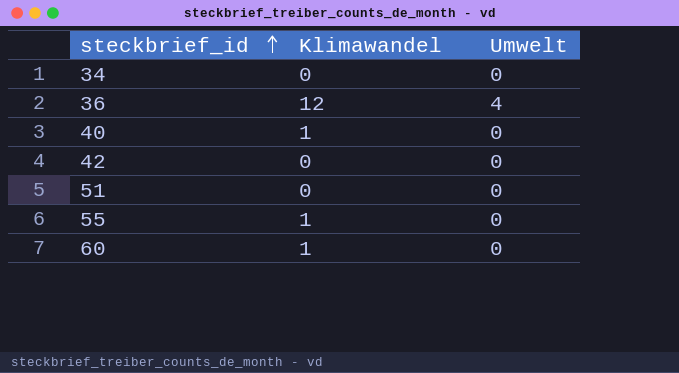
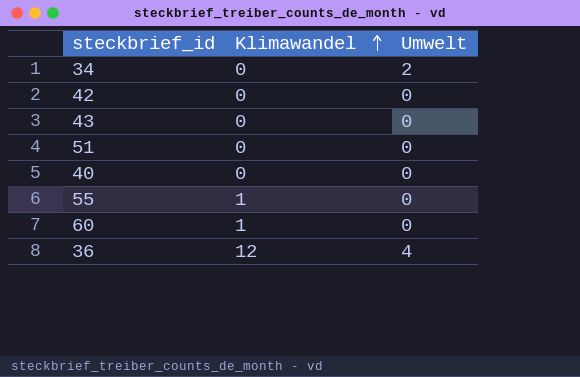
row order: steckbrief_id ascending -> Klimawandel ascending
34 | Umwelt: 0 -> 2
row 43: none -> 0 | 0
40 | Klimawandel: 1 -> 0

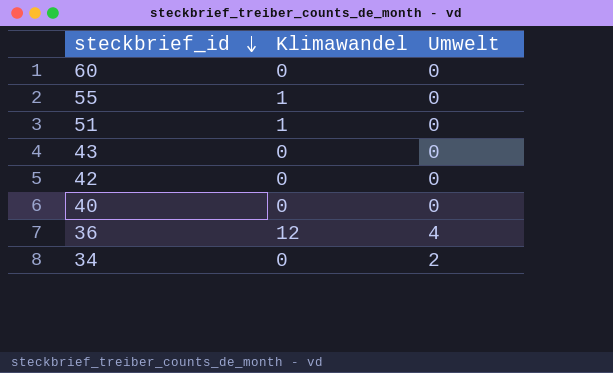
row order: Klimawandel ascending -> steckbrief_id descending
60 | Klimawandel: 1 -> 0
51 | Klimawandel: 0 -> 1

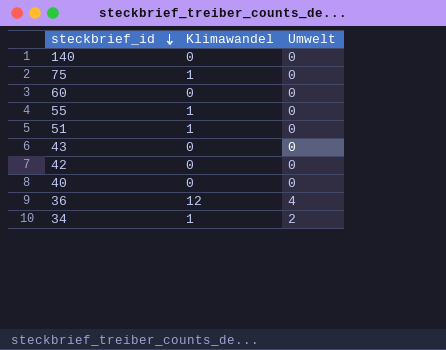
row 140: none -> 0 | 0
row 75: none -> 1 | 0
34 | Klimawandel: 0 -> 1

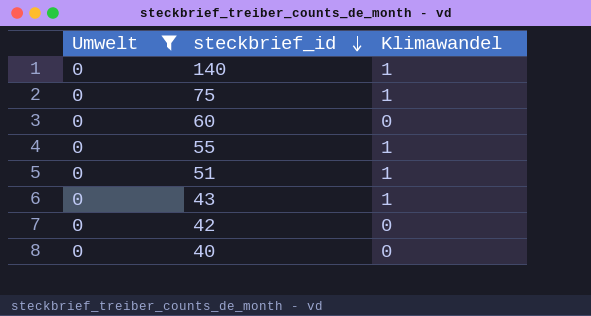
filter: none -> Umwelt = 0
column Umwelt | position: 3 -> 1
140 | Klimawandel: 0 -> 1
43 | Klimawandel: 0 -> 1

